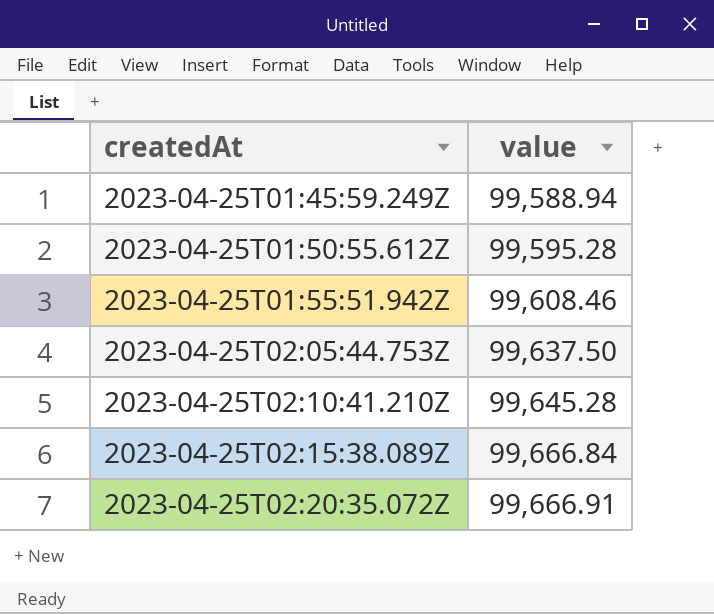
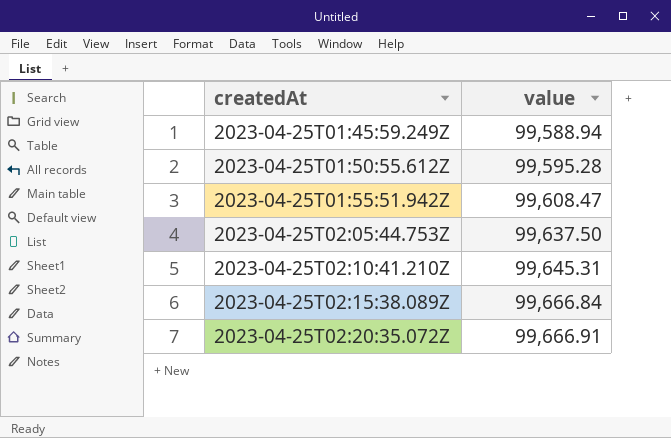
2023-04-25T01:55:51.942Z | value: 99,608.46 -> 99,608.47
2023-04-25T02:10:41.210Z | value: 99,645.28 -> 99,645.31

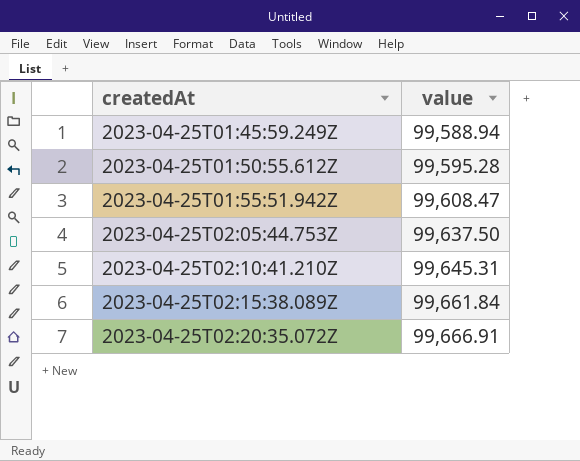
2023-04-25T02:15:38.089Z | value: 99,666.84 -> 99,661.84

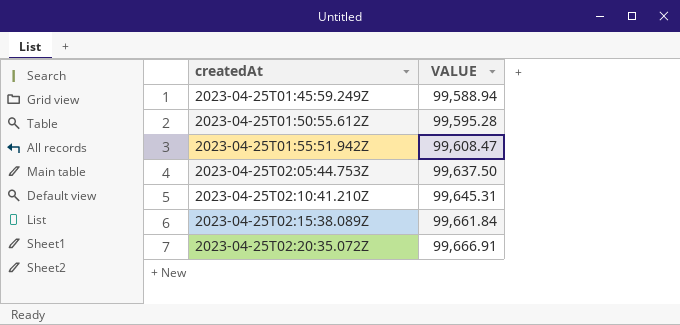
column name: value -> VALUE

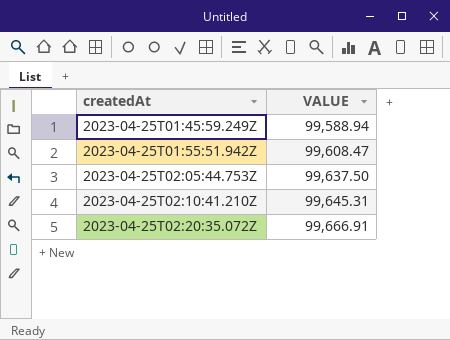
row 2023-04-25T01:50:55.612Z: 99,595.28 -> none
row 2023-04-25T02:15:38.089Z: 99,661.84 -> none

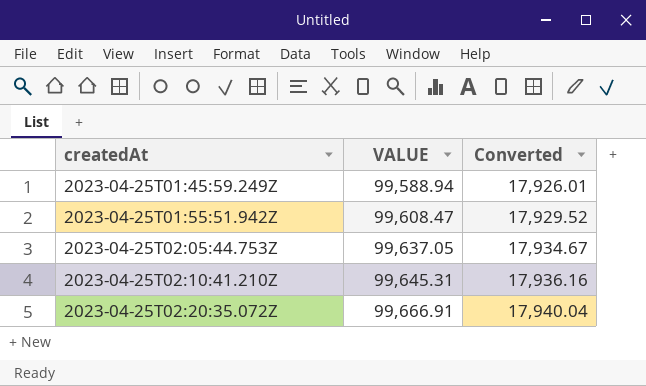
column Converted | formula: none -> [VALUE] * 0.18
2023-04-25T02:05:44.753Z | VALUE: 99,637.50 -> 99,637.05

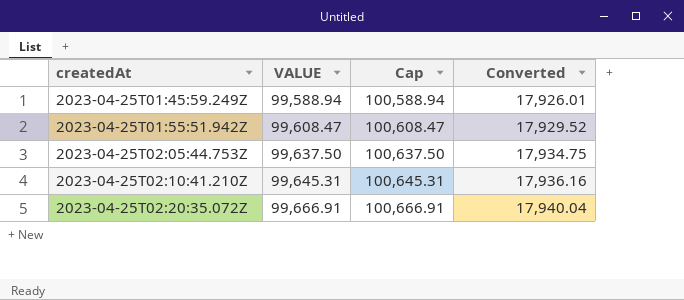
column Cap | formula: none -> [VALUE] + 1000
2023-04-25T02:05:44.753Z | VALUE: 99,637.05 -> 99,637.50
2023-04-25T02:05:44.753Z | Converted: 17,934.67 -> 17,934.75

